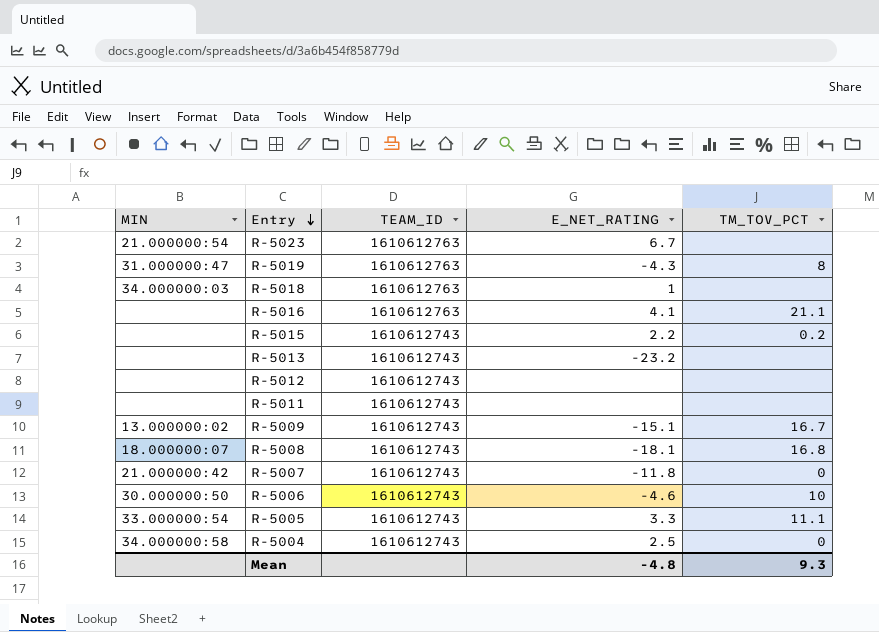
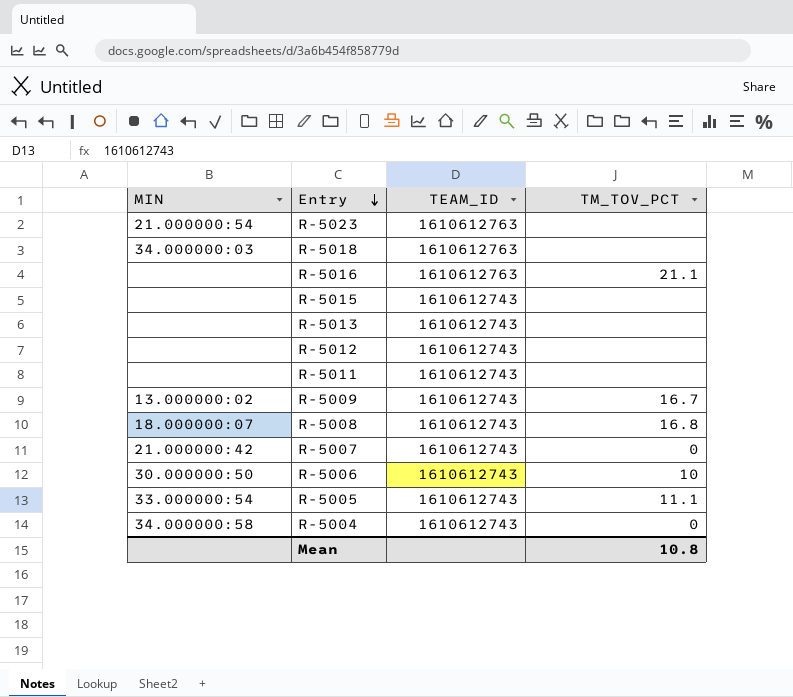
column E_NET_RATING | position: 4 -> none
row R-5019: 31.000000:47 | 1610612763 | -4.3 | 8 -> none
R-5015 | TM_TOV_PCT: 0.2 -> none
Mean | TM_TOV_PCT: 9.3 -> 10.8

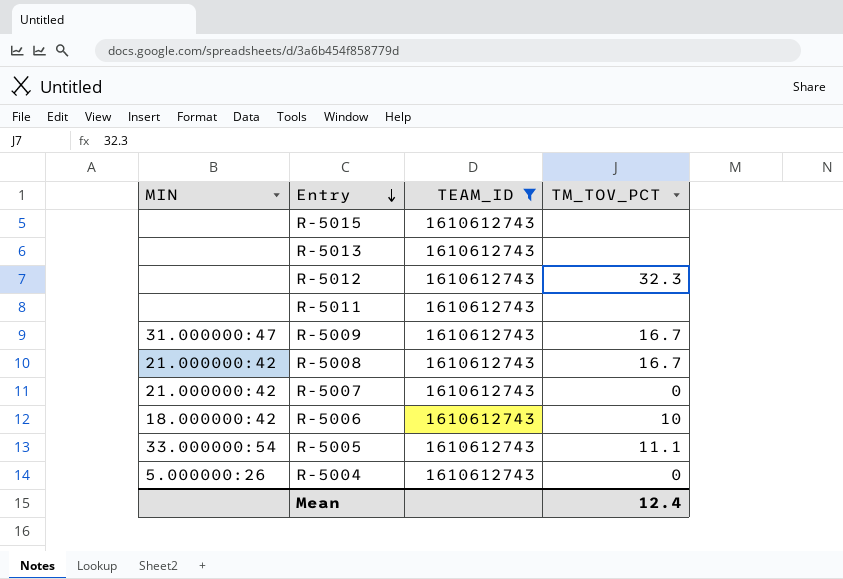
filter: none -> TEAM_ID = 1610612743
R-5012 | TM_TOV_PCT: none -> 32.3
R-5009 | MIN: 13.000000:02 -> 31.000000:47
R-5008 | MIN: 18.000000:07 -> 21.000000:42
R-5008 | TM_TOV_PCT: 16.8 -> 16.7
R-5006 | MIN: 30.000000:50 -> 18.000000:42
R-5004 | MIN: 34.000000:58 -> 5.000000:26
Mean | TM_TOV_PCT: 10.8 -> 12.4

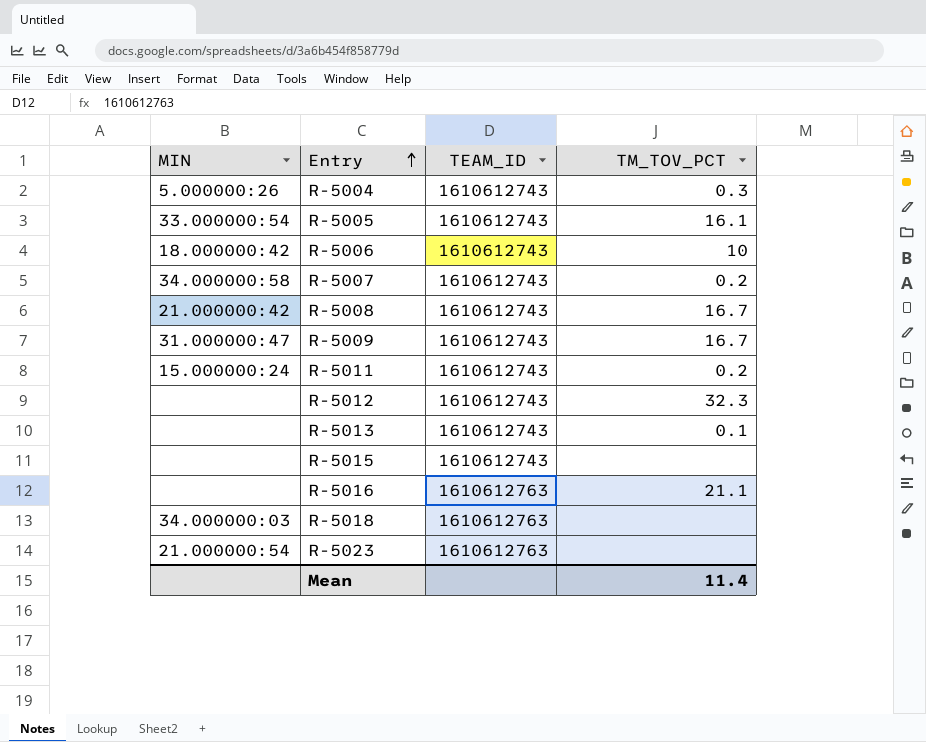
filter: TEAM_ID = 1610612743 -> none
row order: Entry descending -> Entry ascending
R-5004 | TM_TOV_PCT: 0 -> 0.3
R-5005 | TM_TOV_PCT: 11.1 -> 16.1
R-5007 | MIN: 21.000000:42 -> 34.000000:58
R-5007 | TM_TOV_PCT: 0 -> 0.2
R-5011 | MIN: none -> 15.000000:24
R-5011 | TM_TOV_PCT: none -> 0.2
R-5013 | TM_TOV_PCT: none -> 0.1
Mean | TM_TOV_PCT: 12.4 -> 11.4

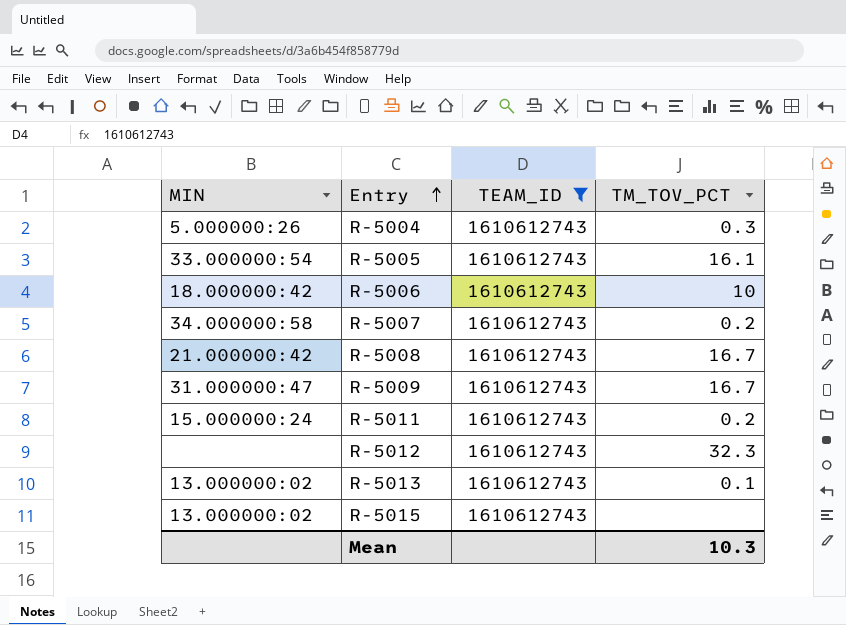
filter: none -> TEAM_ID = 1610612743
R-5013 | MIN: none -> 13.000000:02
R-5015 | MIN: none -> 13.000000:02
Mean | TM_TOV_PCT: 11.4 -> 10.3

